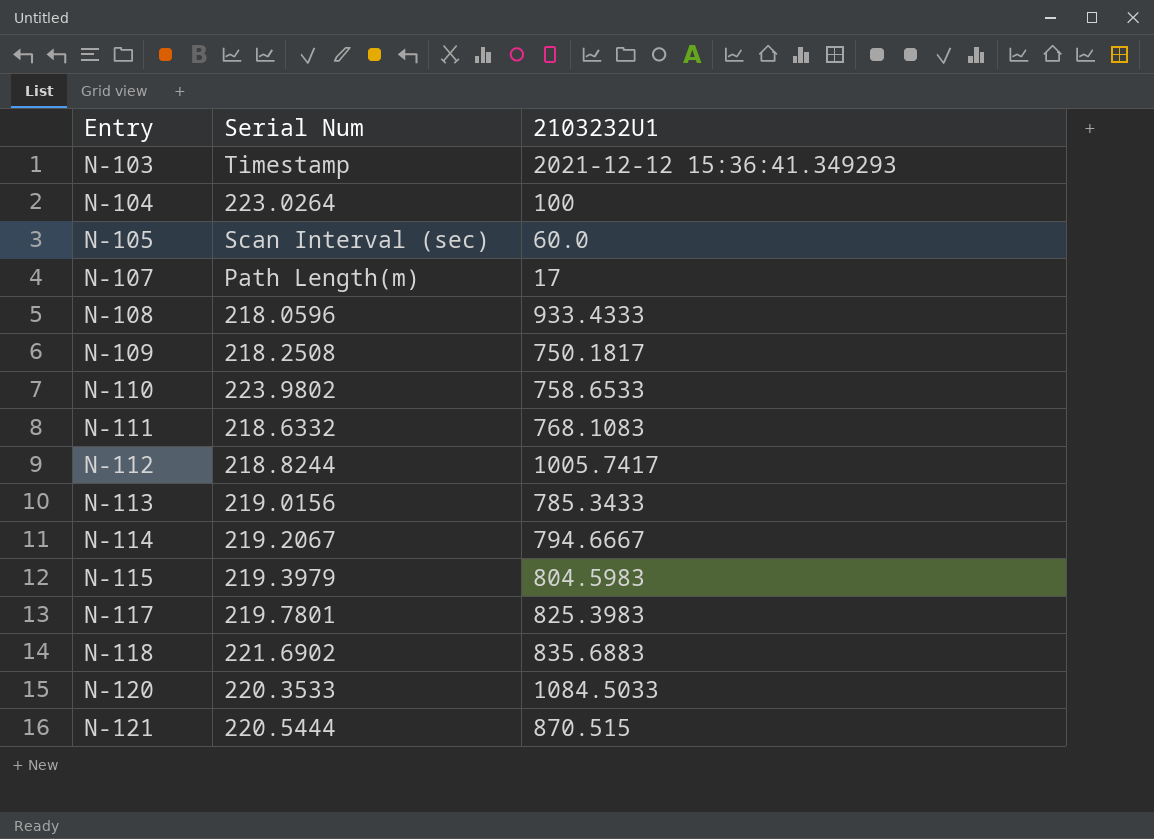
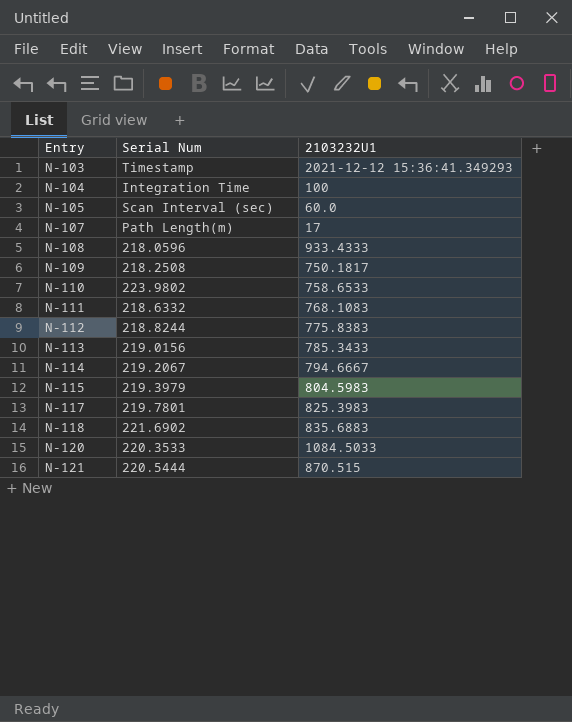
N-104 | Serial Num: 223.0264 -> Integration Time
N-112 | 2103232U1: 1005.7417 -> 775.8383

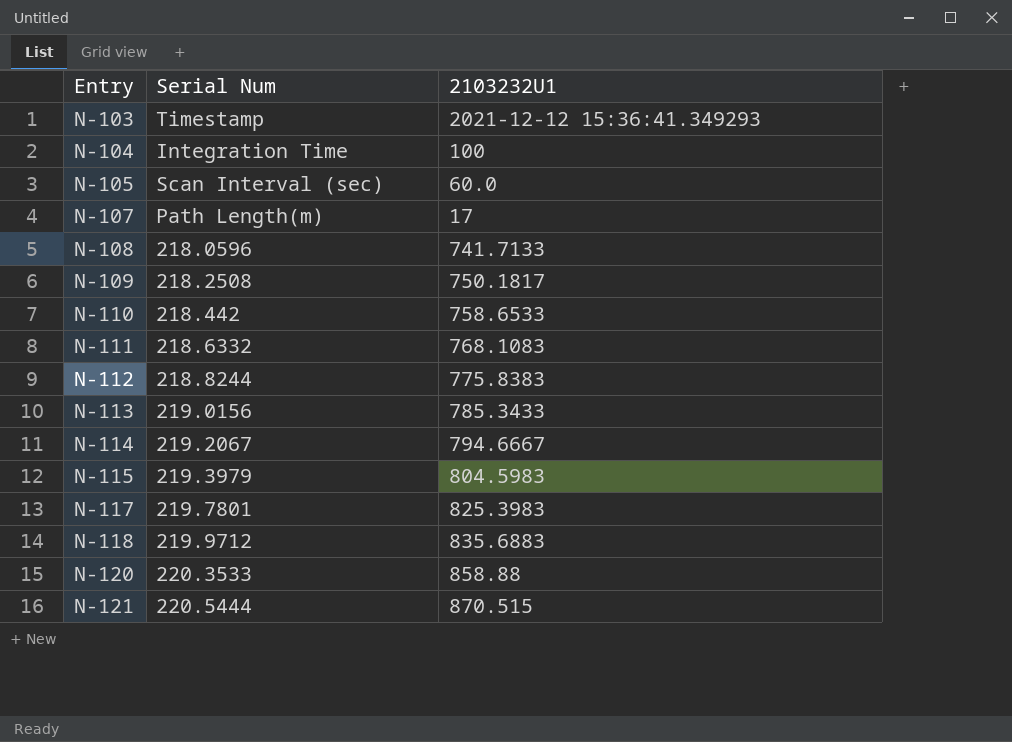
N-108 | 2103232U1: 933.4333 -> 741.7133
N-110 | Serial Num: 223.9802 -> 218.442
N-118 | Serial Num: 221.6902 -> 219.9712
N-120 | 2103232U1: 1084.5033 -> 858.88

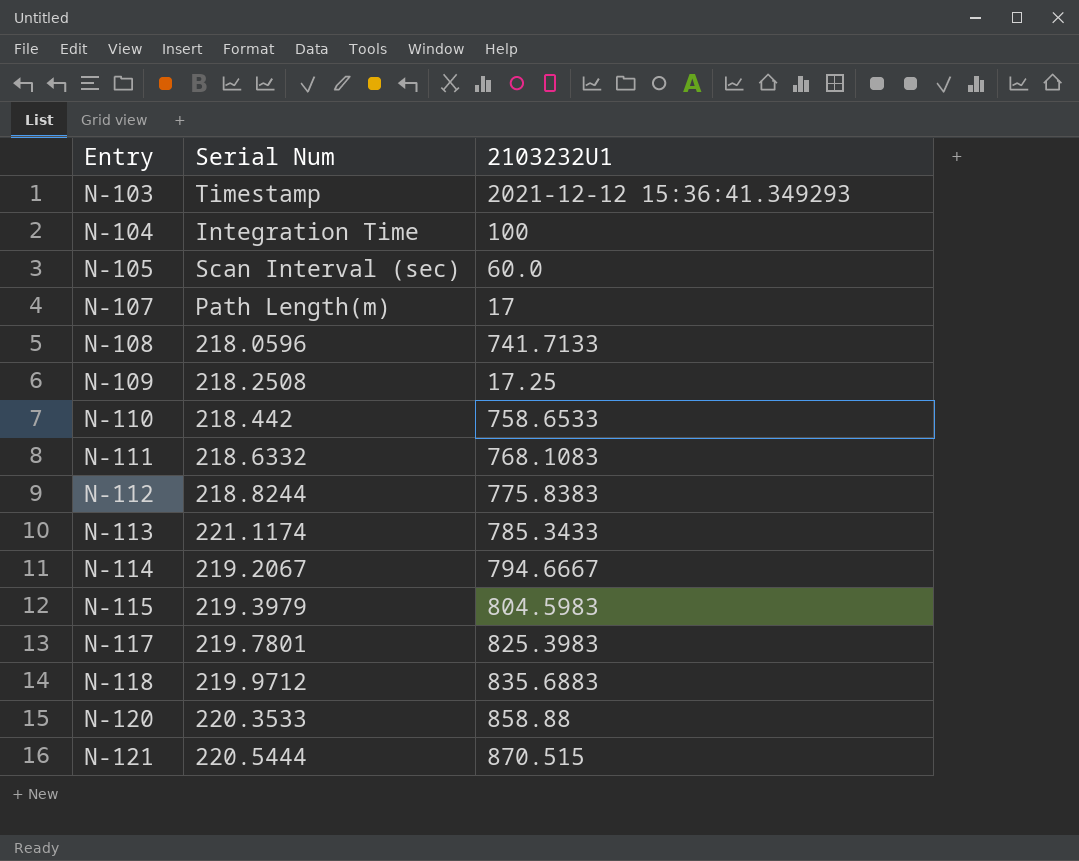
N-109 | 2103232U1: 750.1817 -> 17.25
N-113 | Serial Num: 219.0156 -> 221.1174

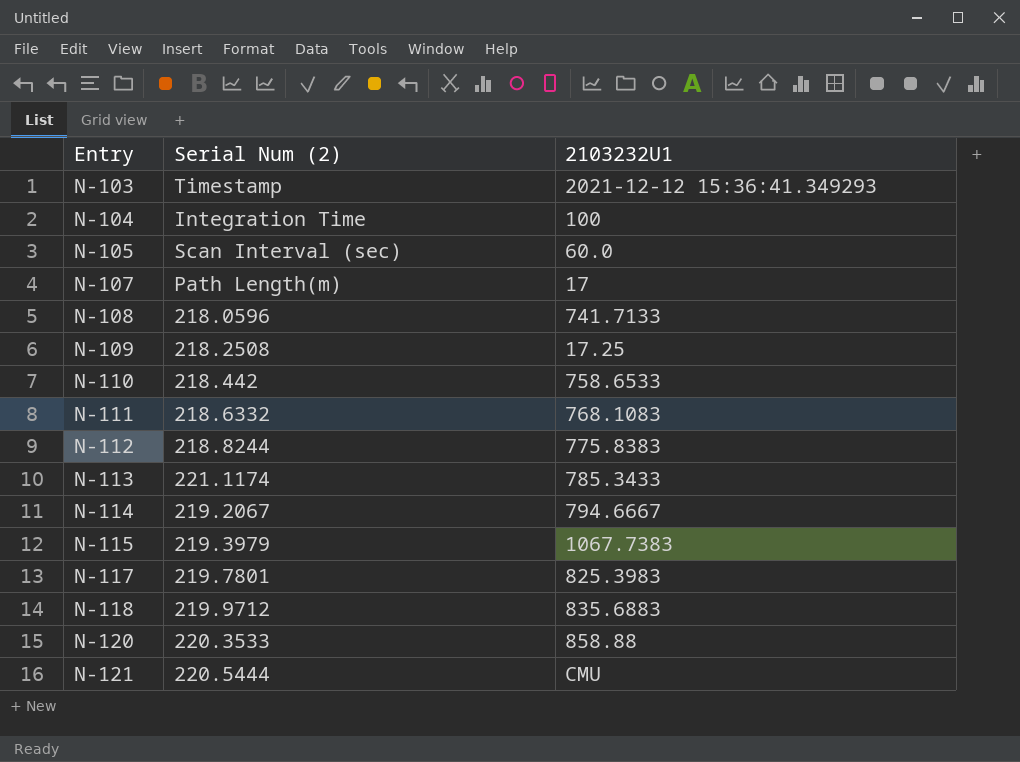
column name: Serial Num -> Serial Num (2)
N-115 | 2103232U1: 804.5983 -> 1067.7383
N-121 | 2103232U1: 870.515 -> CMU

